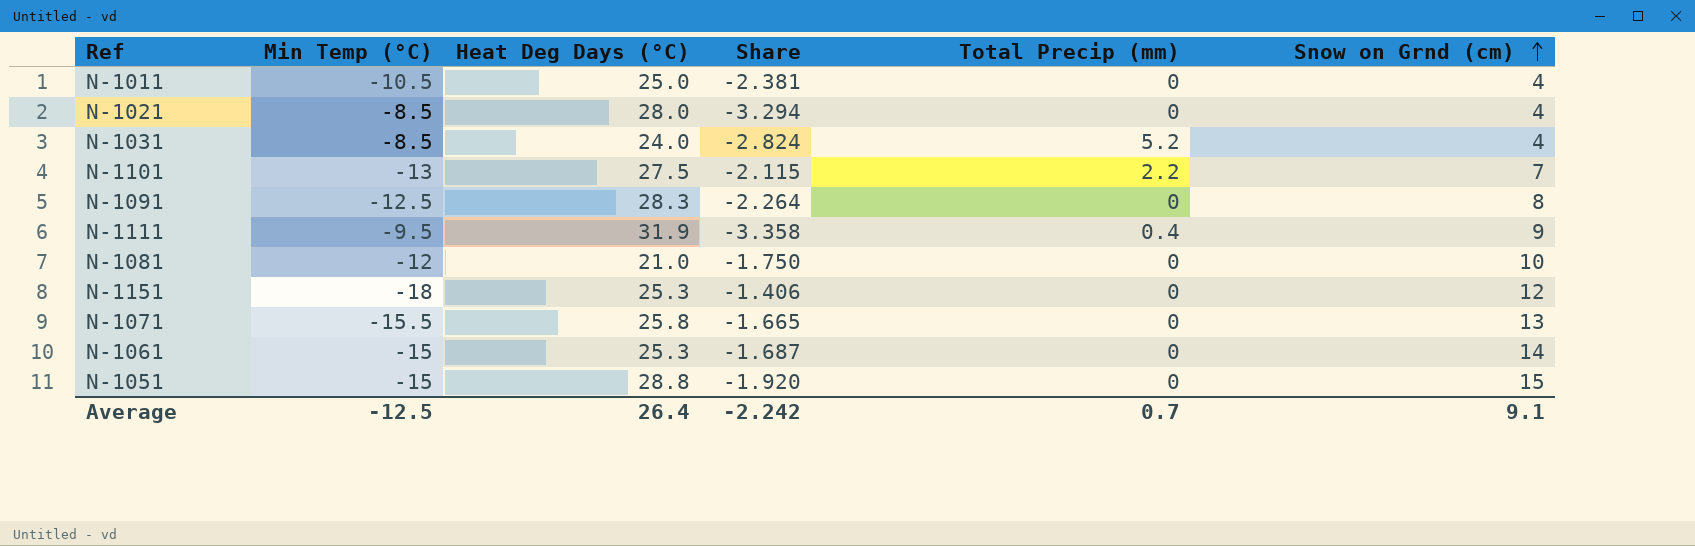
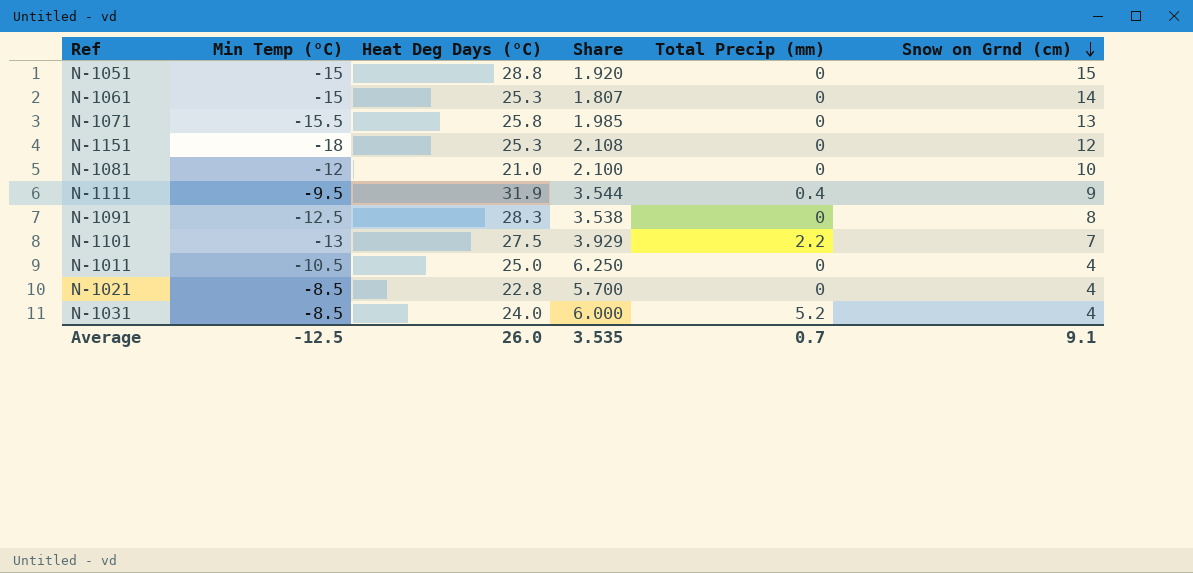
row order: Snow on Grnd (cm) ascending -> Snow on Grnd (cm) descending
column Share | formula: [Heat Deg Days (°C)] / [Min Temp (°C)] -> [Heat Deg Days (°C)] / [Snow on Grnd (cm)]
N-1021 | Heat Deg Days (°C): 28.0 -> 22.8
Average | Heat Deg Days (°C): 26.4 -> 26.0
Average | Share: -2.242 -> 3.535

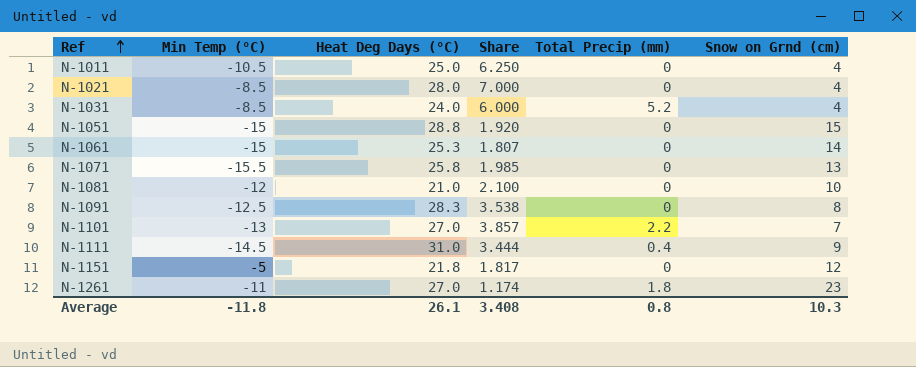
row order: Snow on Grnd (cm) descending -> Ref ascending
N-1021 | Heat Deg Days (°C): 22.8 -> 28.0
N-1021 | Share: 5.700 -> 7.000
N-1101 | Heat Deg Days (°C): 27.5 -> 27.0
N-1101 | Share: 3.929 -> 3.857
N-1111 | Min Temp (°C): -9.5 -> -14.5
N-1111 | Heat Deg Days (°C): 31.9 -> 31.0
N-1111 | Share: 3.544 -> 3.444
N-1151 | Min Temp (°C): -18 -> -5
N-1151 | Heat Deg Days (°C): 25.3 -> 21.8
N-1151 | Share: 2.108 -> 1.817
row N-1261: none -> -11 | 27.0 | 1.174 | 1.8 | 23
Average | Min Temp (°C): -12.5 -> -11.8
Average | Heat Deg Days (°C): 26.0 -> 26.1
Average | Share: 3.535 -> 3.408
Average | Total Precip (mm): 0.7 -> 0.8
Average | Snow on Grnd (cm): 9.1 -> 10.3

